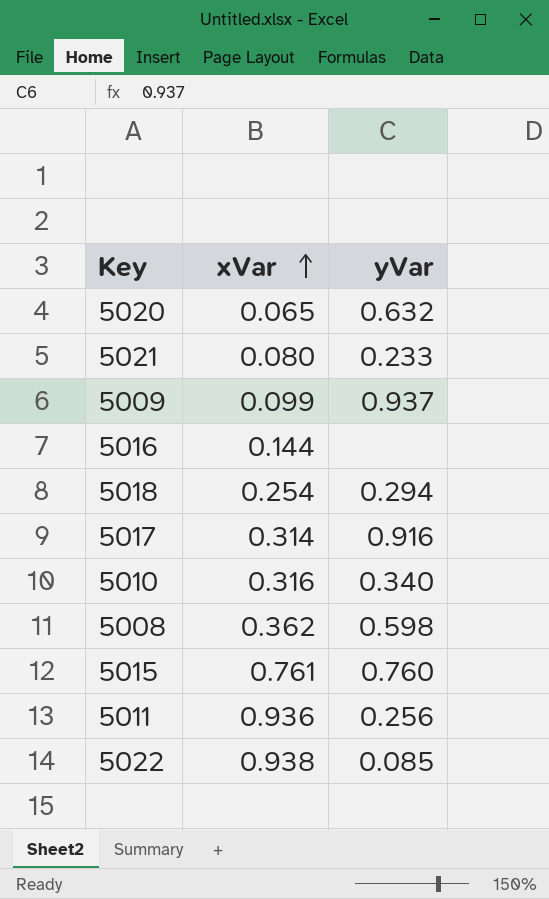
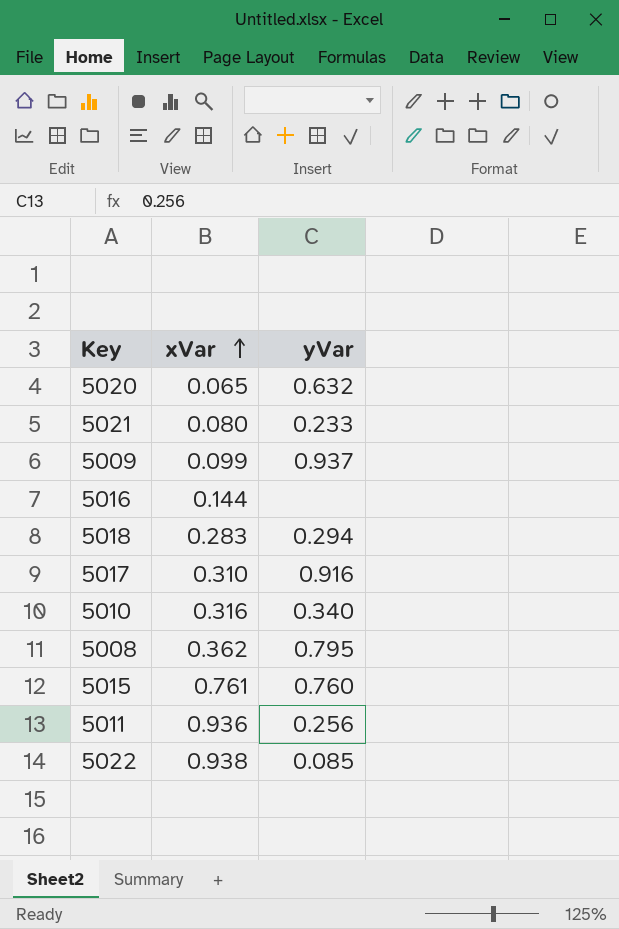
5018 | xVar: 0.254 -> 0.283
5017 | xVar: 0.314 -> 0.310
5008 | yVar: 0.598 -> 0.795

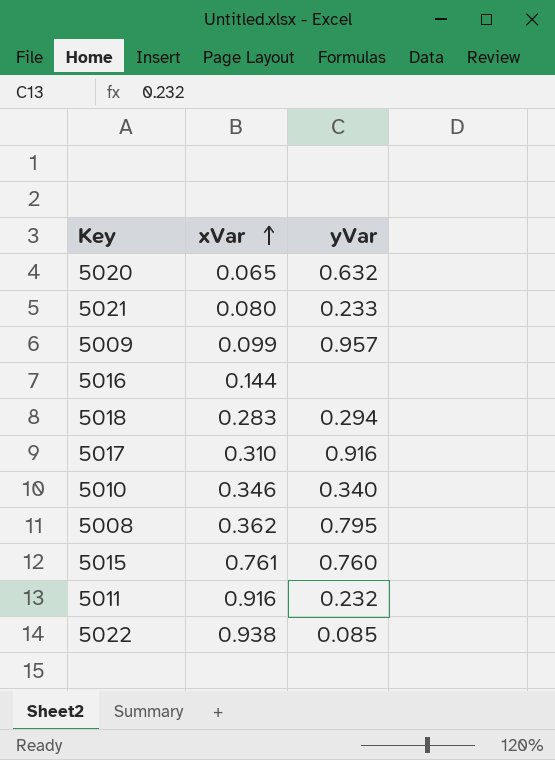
5009 | yVar: 0.937 -> 0.957
5010 | xVar: 0.316 -> 0.346
5011 | xVar: 0.936 -> 0.916
5011 | yVar: 0.256 -> 0.232

